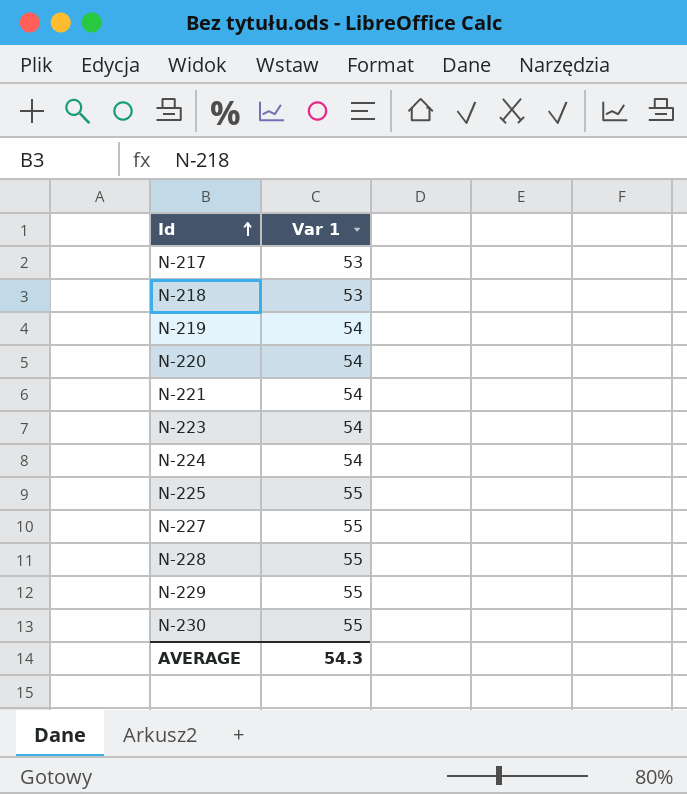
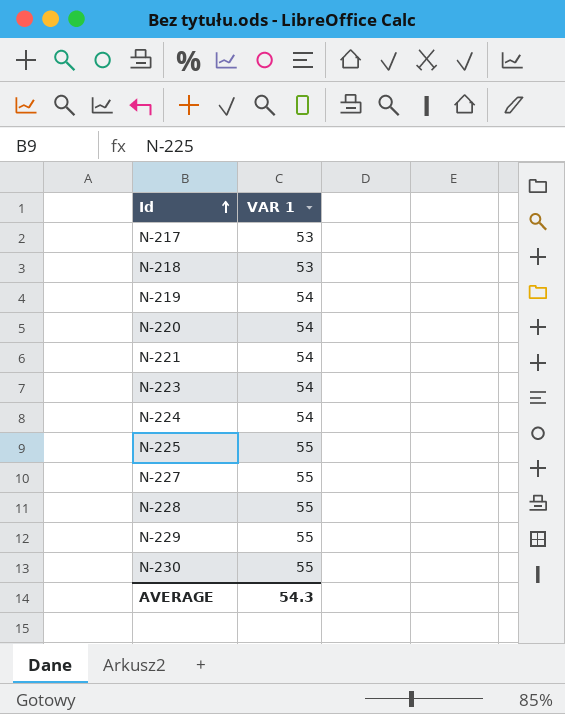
column name: Var 1 -> VAR 1

